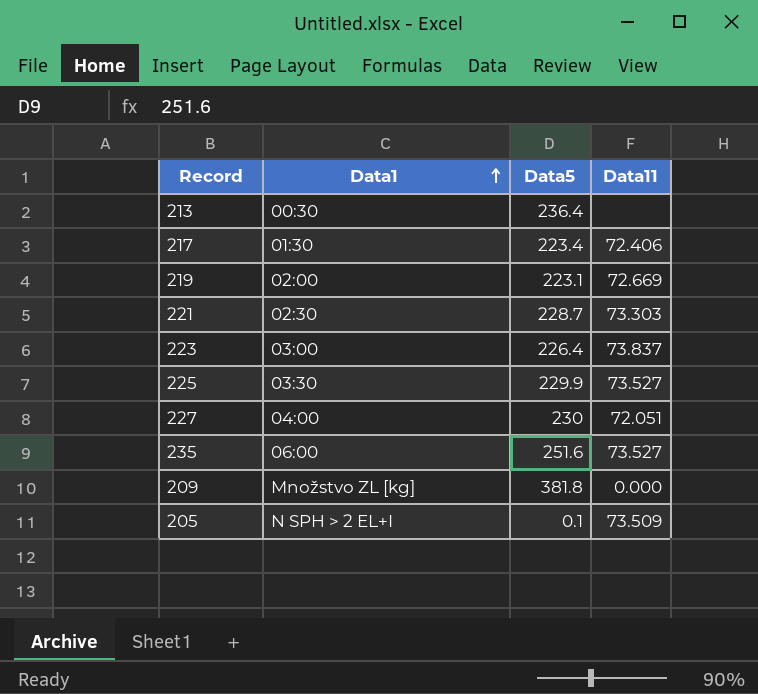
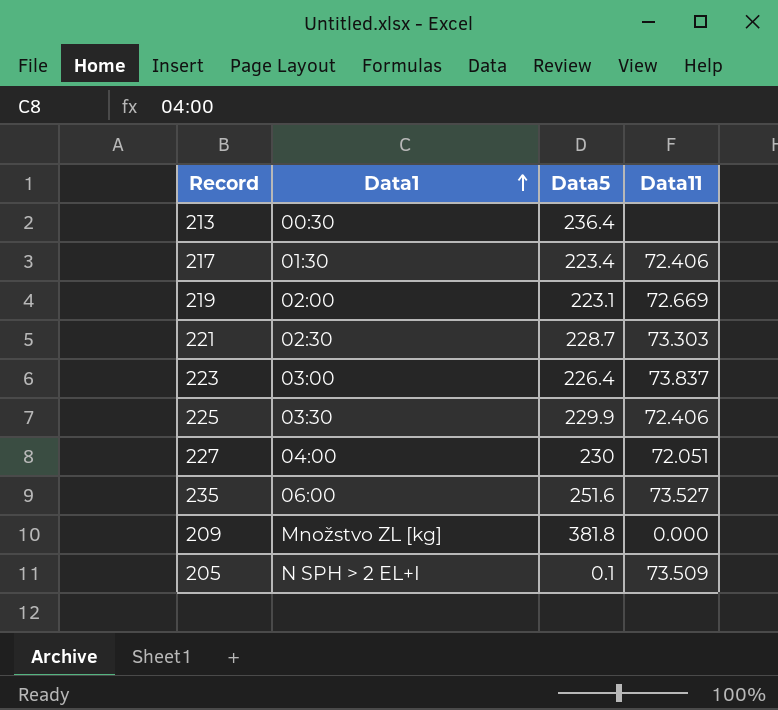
225 | Data11: 73.527 -> 72.406

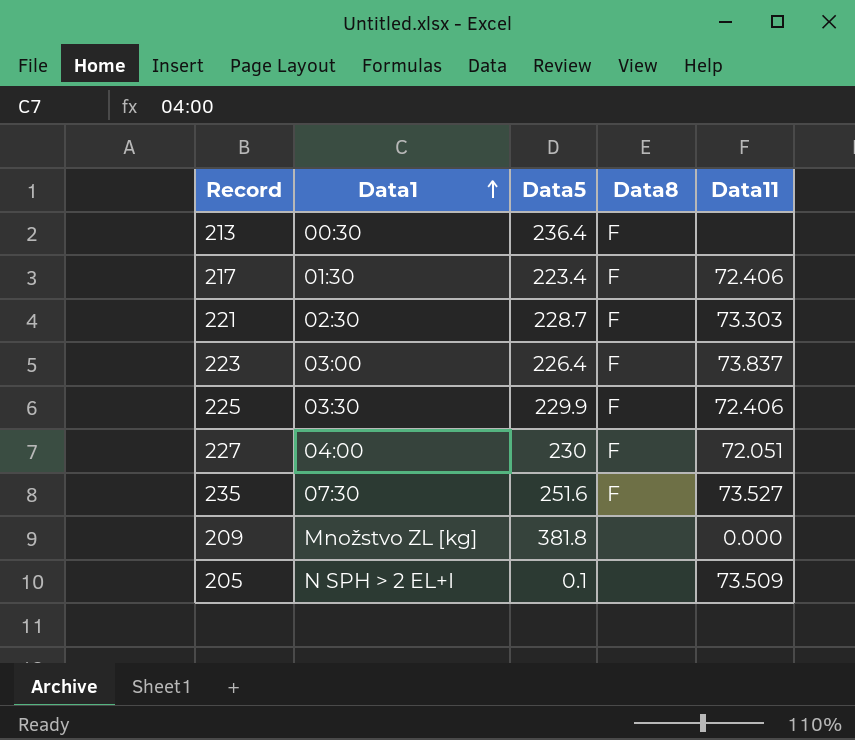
column Data8 | position: none -> 4
row 219: 02:00 | 223.1 | 72.669 -> none
235 | Data1: 06:00 -> 07:30

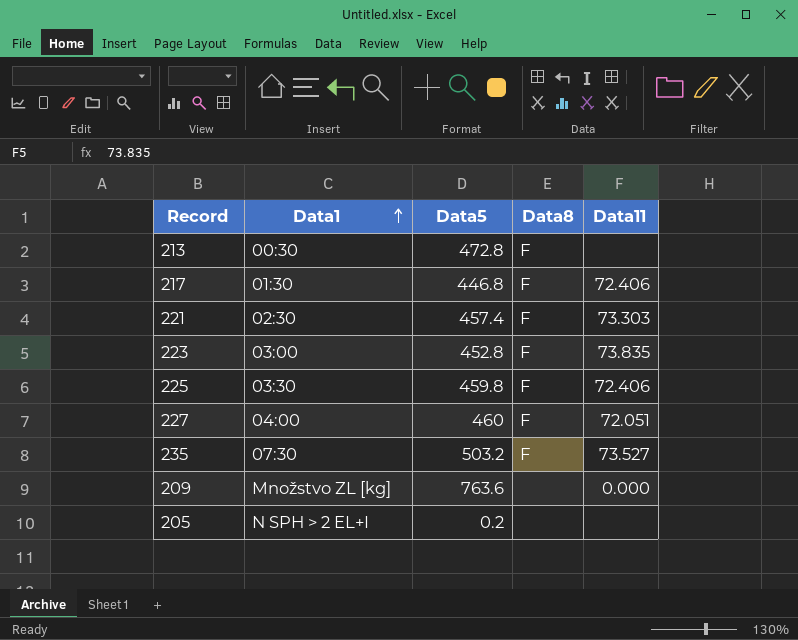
213 | Data5: 236.4 -> 472.8
217 | Data5: 223.4 -> 446.8
221 | Data5: 228.7 -> 457.4
223 | Data5: 226.4 -> 452.8
223 | Data11: 73.837 -> 73.835
225 | Data5: 229.9 -> 459.8
227 | Data5: 230 -> 460
235 | Data5: 251.6 -> 503.2
209 | Data5: 381.8 -> 763.6
205 | Data5: 0.1 -> 0.2
205 | Data11: 73.509 -> none

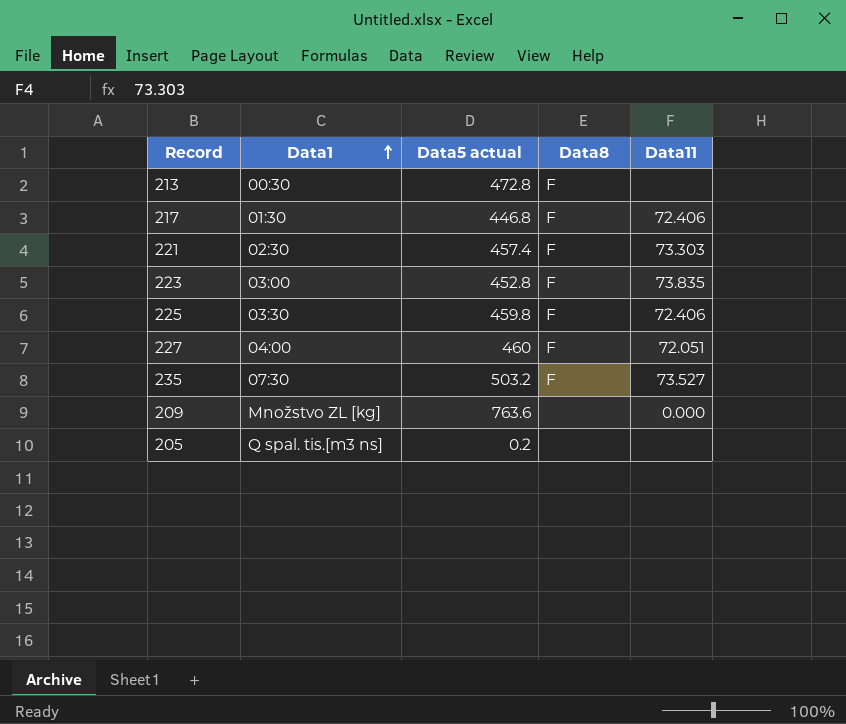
column name: Data5 -> Data5 actual
205 | Data1: N SPH > 2 EL+I -> Q spal. tis.[m3 ns]

